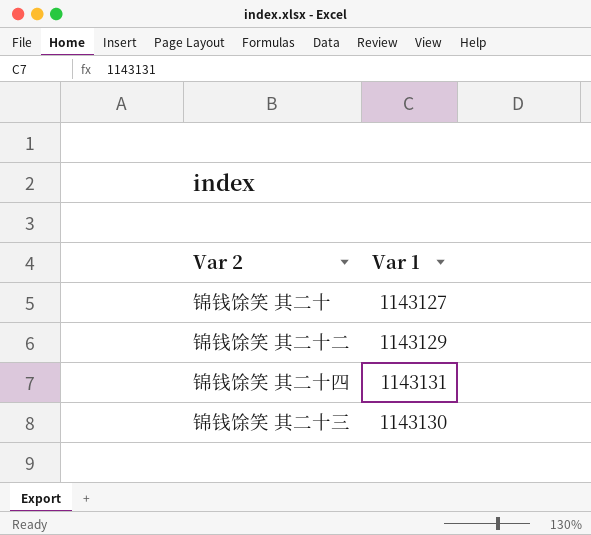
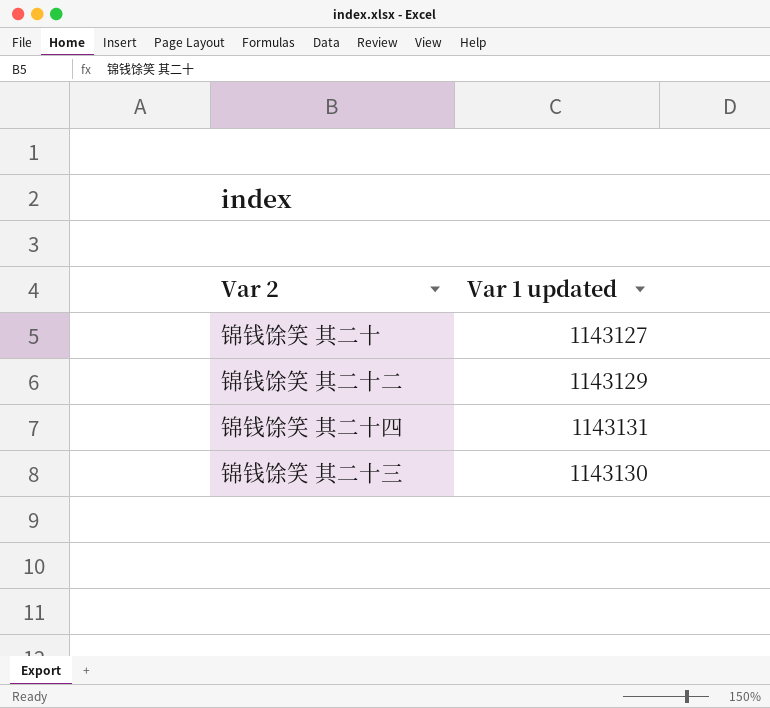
column name: Var 1 -> Var 1 updated

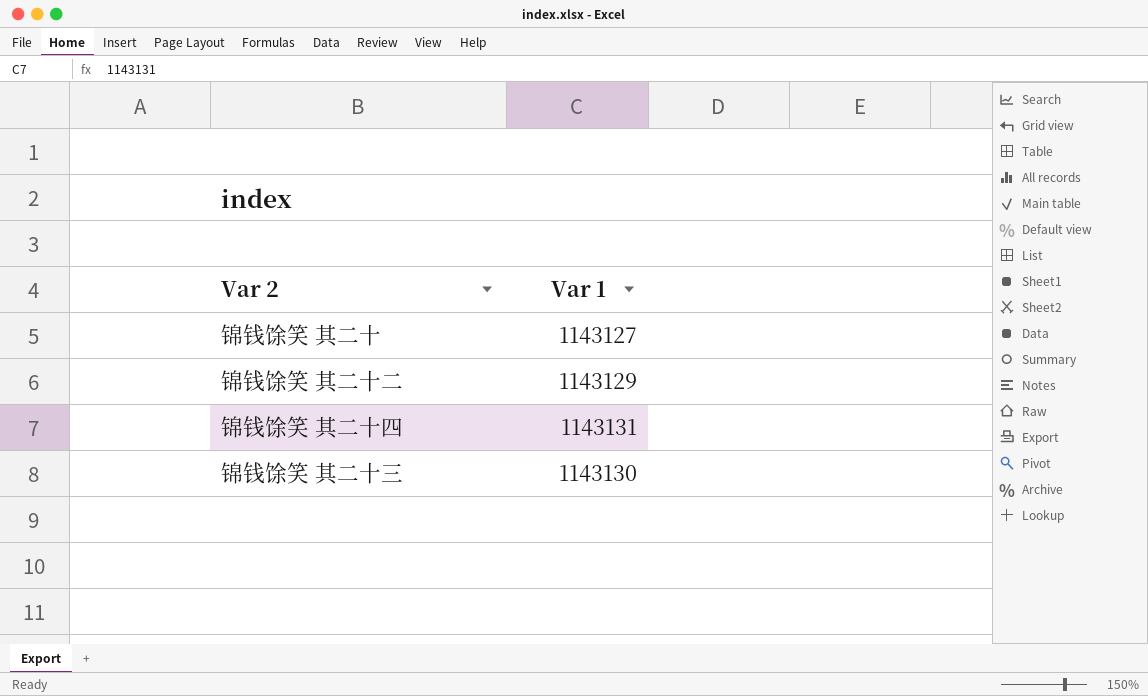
column name: Var 1 updated -> Var 1

